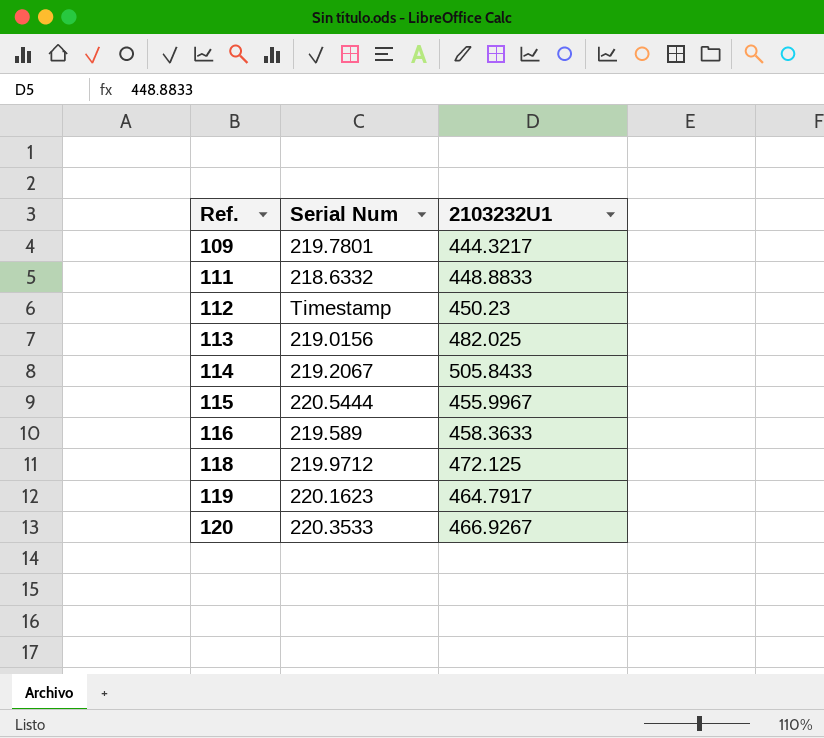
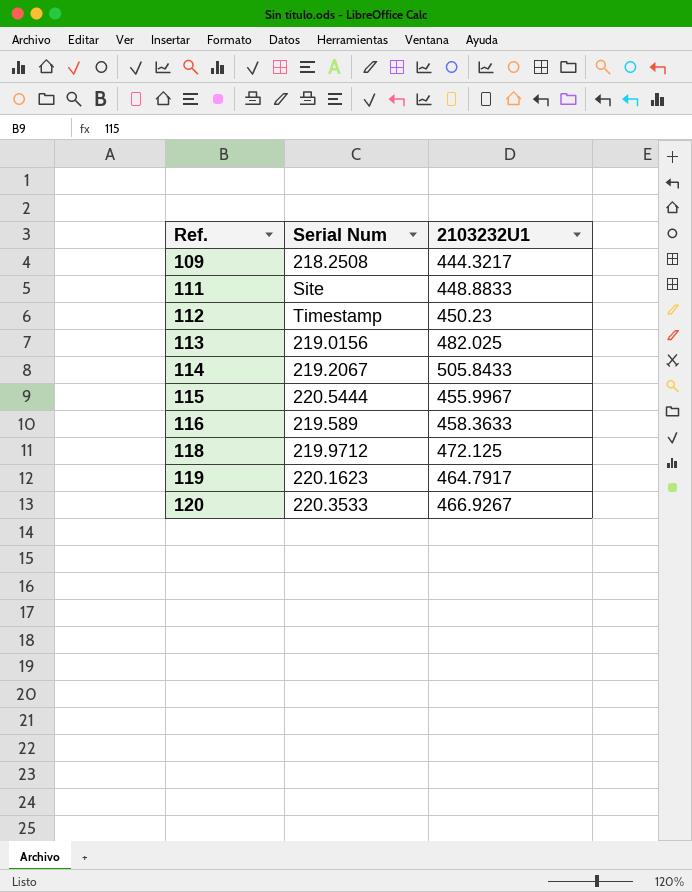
109 | Serial Num: 219.7801 -> 218.2508
111 | Serial Num: 218.6332 -> Site

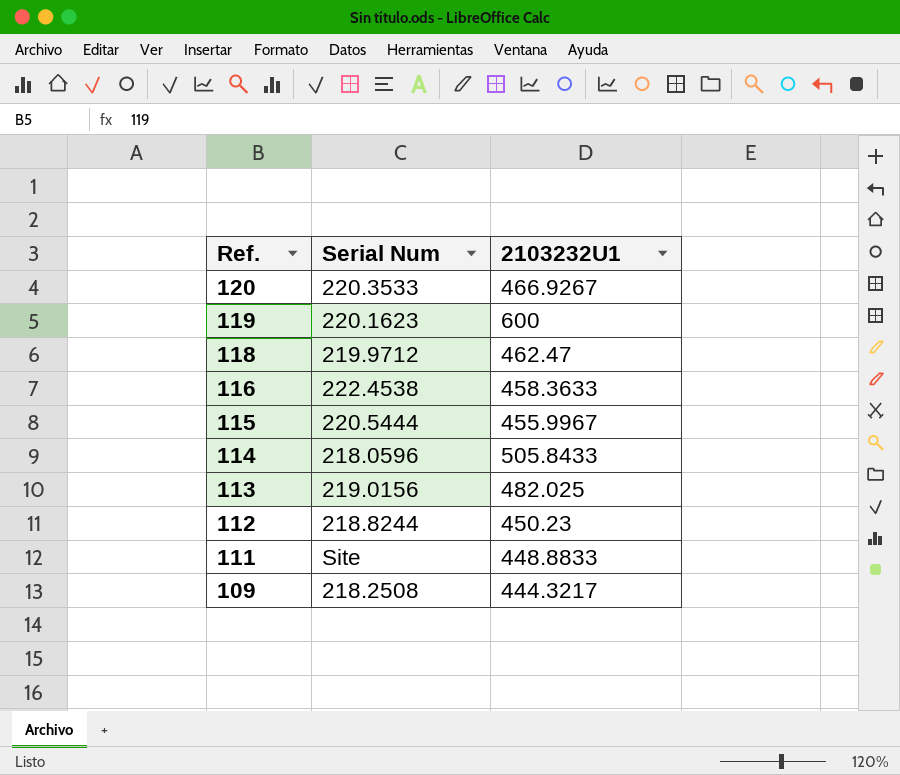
row order: Ref. ascending -> Ref. descending
119 | 2103232U1: 464.7917 -> 600
118 | 2103232U1: 472.125 -> 462.47
116 | Serial Num: 219.589 -> 222.4538
114 | Serial Num: 219.2067 -> 218.0596
112 | Serial Num: Timestamp -> 218.8244

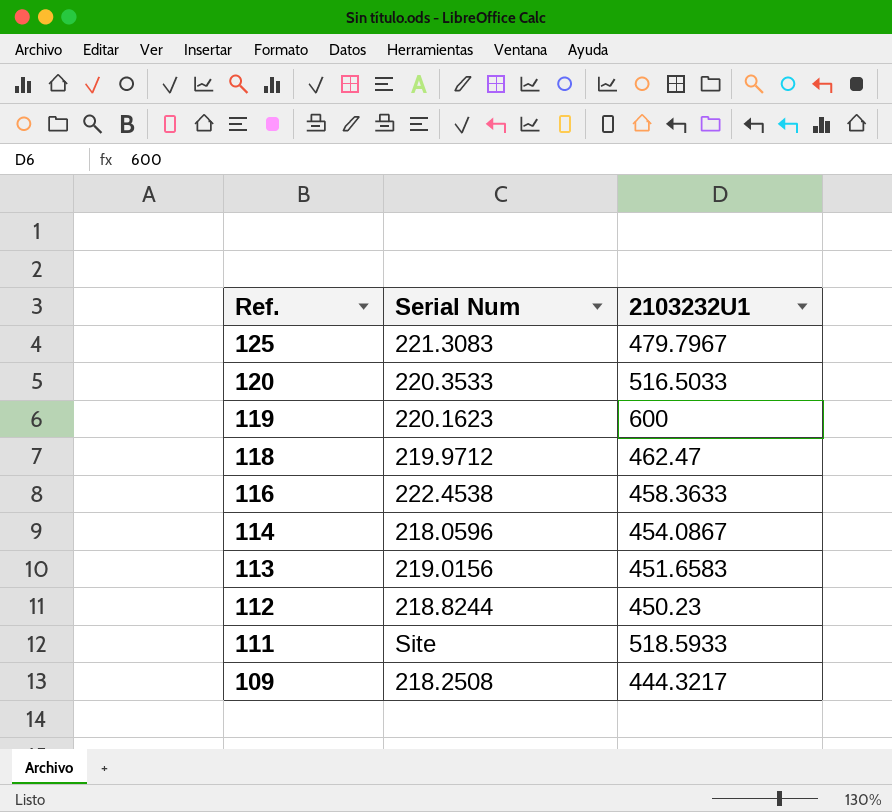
row 115: 220.5444 | 455.9967 -> none
row 125: none -> 221.3083 | 479.7967
120 | 2103232U1: 466.9267 -> 516.5033
114 | 2103232U1: 505.8433 -> 454.0867
113 | 2103232U1: 482.025 -> 451.6583
111 | 2103232U1: 448.8833 -> 518.5933

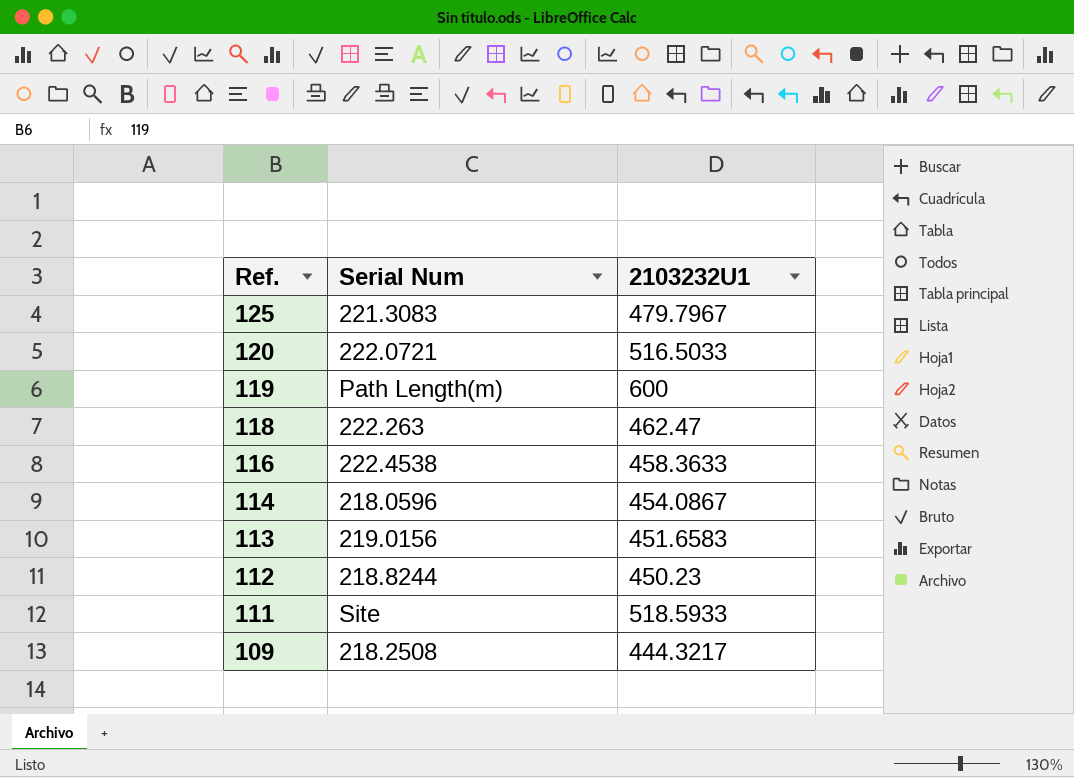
120 | Serial Num: 220.3533 -> 222.0721
119 | Serial Num: 220.1623 -> Path Length(m)
118 | Serial Num: 219.9712 -> 222.263

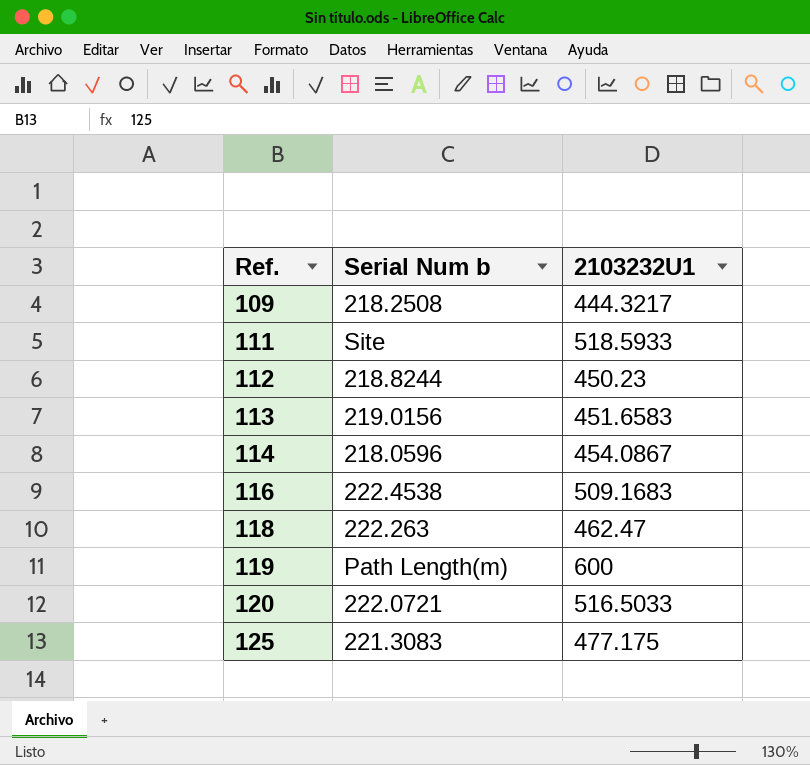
row order: Ref. descending -> Ref. ascending
column name: Serial Num -> Serial Num b
116 | 2103232U1: 458.3633 -> 509.1683
125 | 2103232U1: 479.7967 -> 477.175

